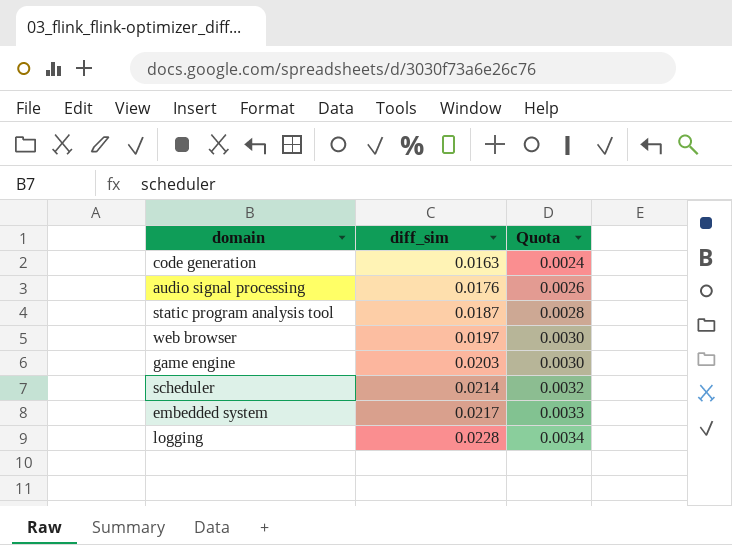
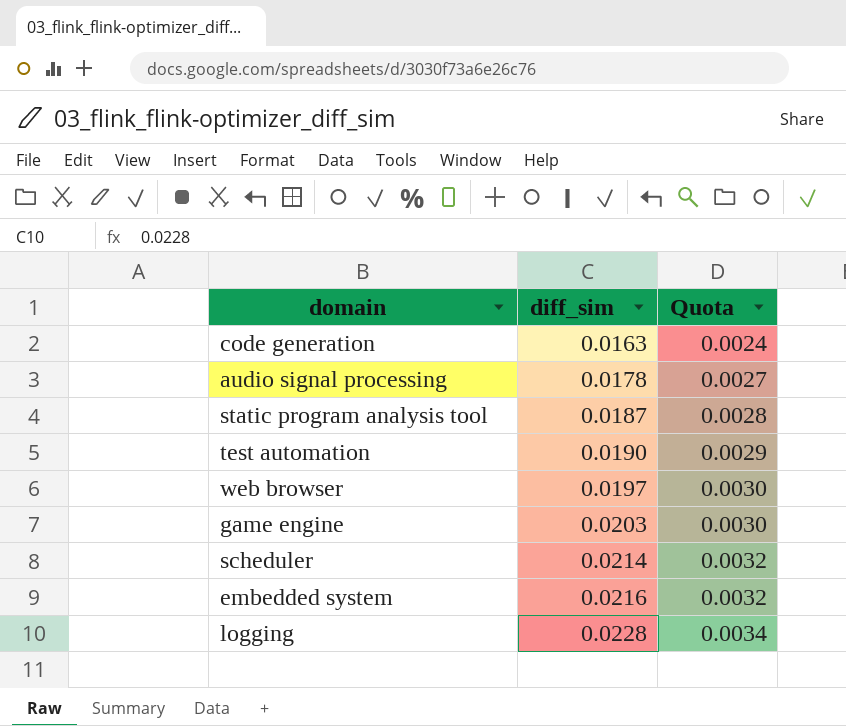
audio signal processing | diff_sim: 0.0176 -> 0.0178
audio signal processing | Quota: 0.0026 -> 0.0027
row test automation: none -> 0.0190 | 0.0029
embedded system | diff_sim: 0.0217 -> 0.0216
embedded system | Quota: 0.0033 -> 0.0032

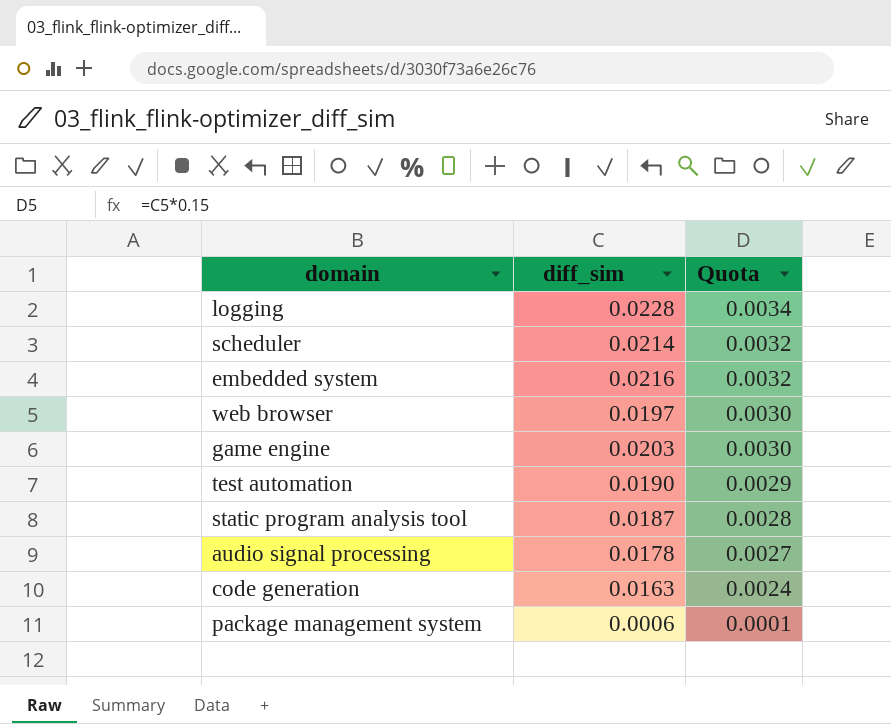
row order: diff_sim ascending -> Quota descending
row package management system: none -> 0.0006 | 0.0001

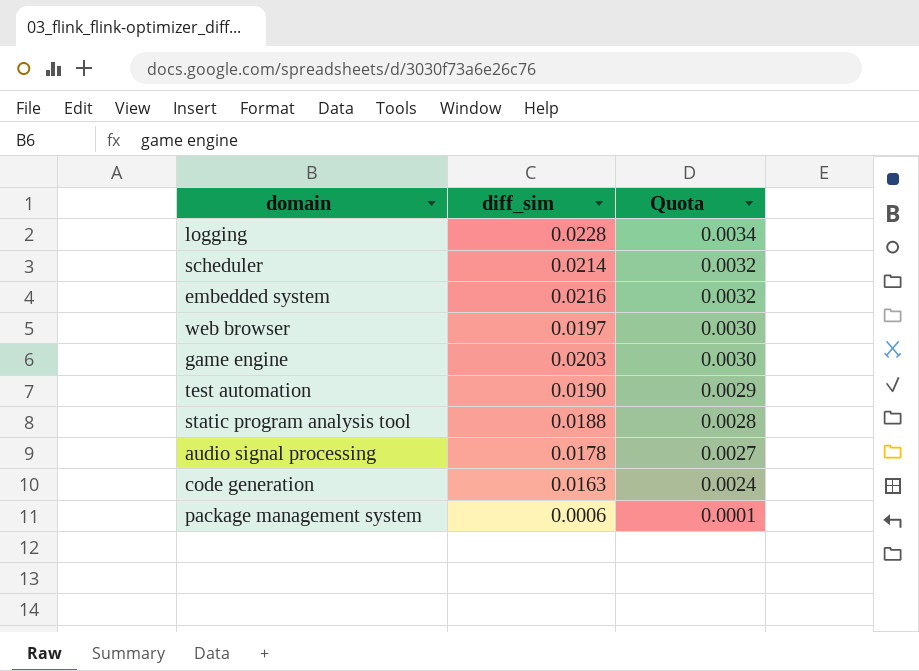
static program analysis tool | diff_sim: 0.0187 -> 0.0188

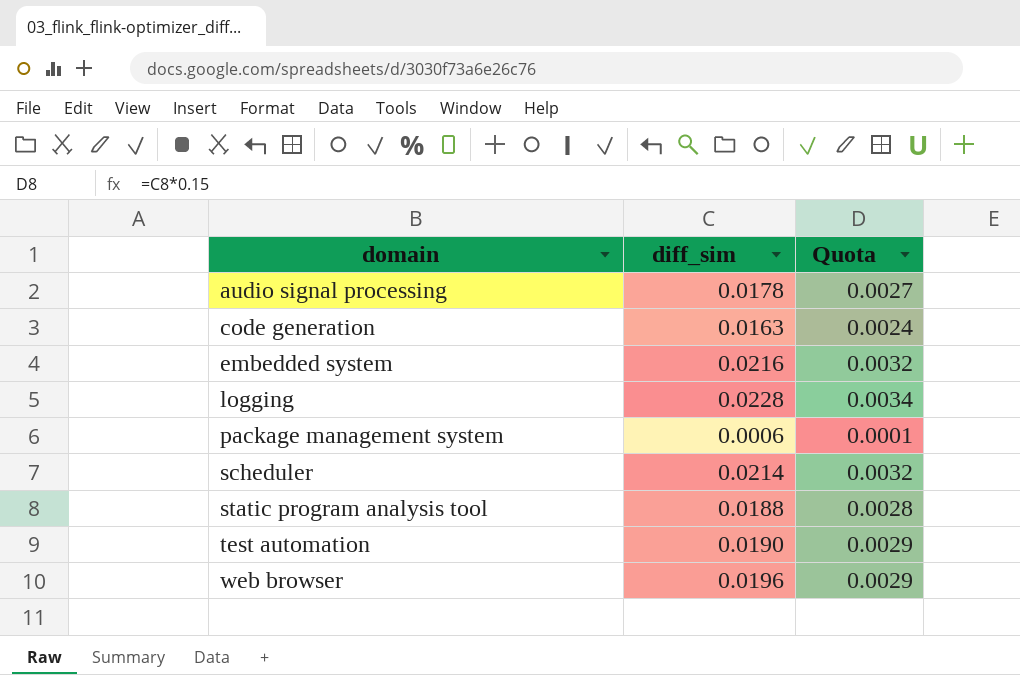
row order: Quota descending -> domain ascending
row game engine: 0.0203 | 0.0030 -> none
web browser | diff_sim: 0.0197 -> 0.0196
web browser | Quota: 0.0030 -> 0.0029

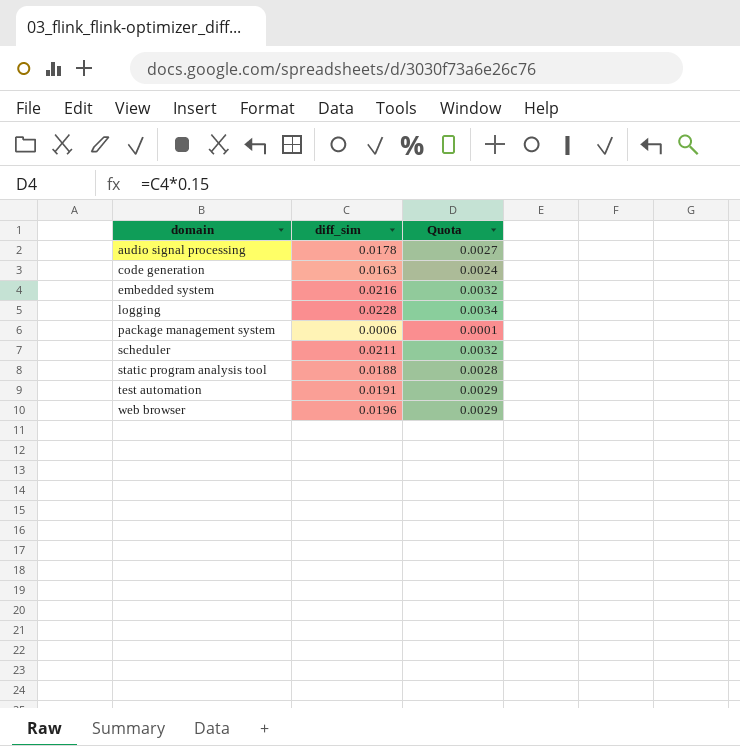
scheduler | diff_sim: 0.0214 -> 0.0211
test automation | diff_sim: 0.0190 -> 0.0191

